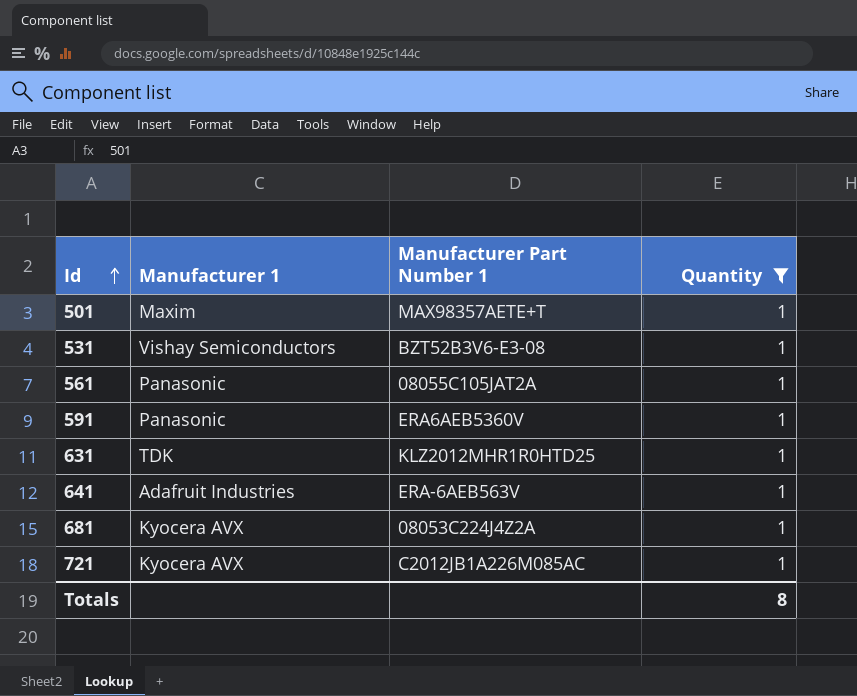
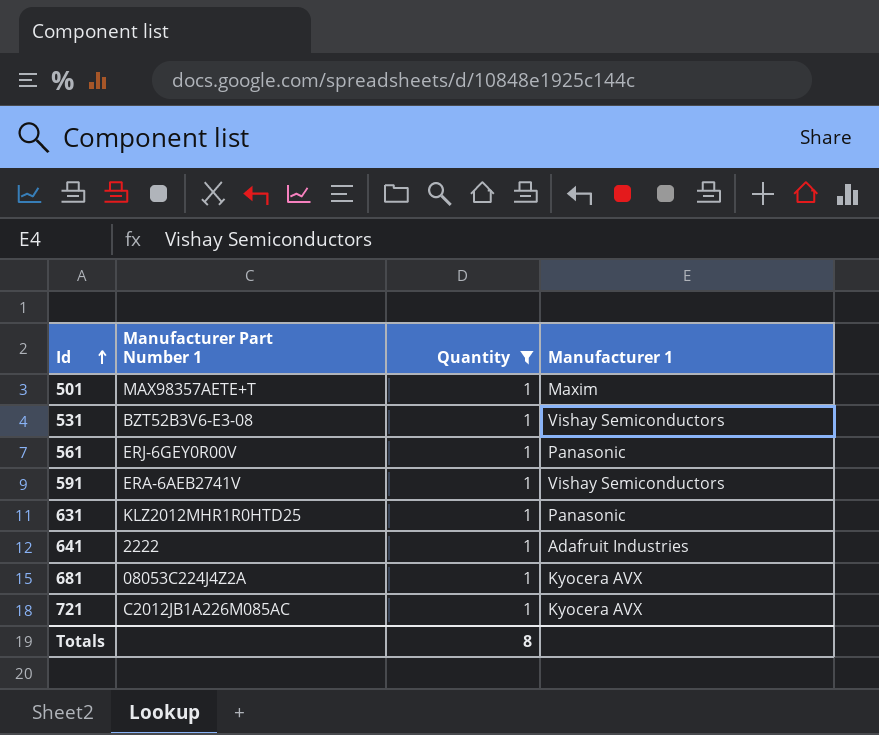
column Manufacturer 1 | position: 2 -> 4
561 | Manufacturer Part Number 1: 08055C105JAT2A -> ERJ-6GEY0R00V
591 | Manufacturer Part Number 1: ERA6AEB5360V -> ERA-6AEB2741V
591 | Manufacturer 1: Panasonic -> Vishay Semiconductors
631 | Manufacturer 1: TDK -> Panasonic
641 | Manufacturer Part Number 1: ERA-6AEB563V -> 2222

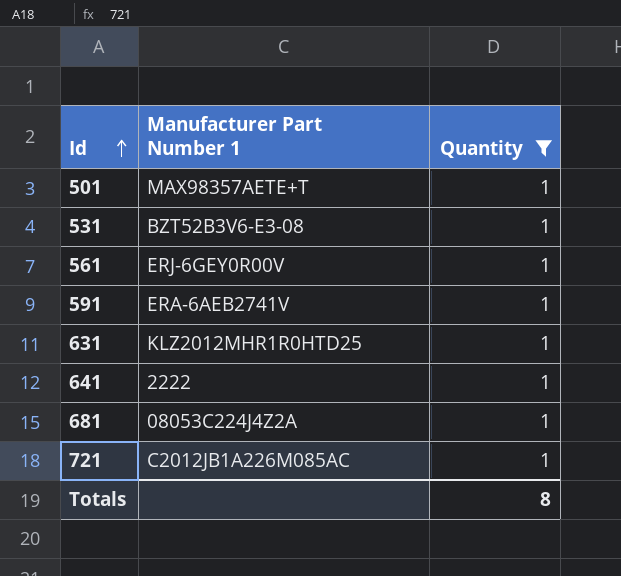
column Manufacturer 1 | position: 4 -> none

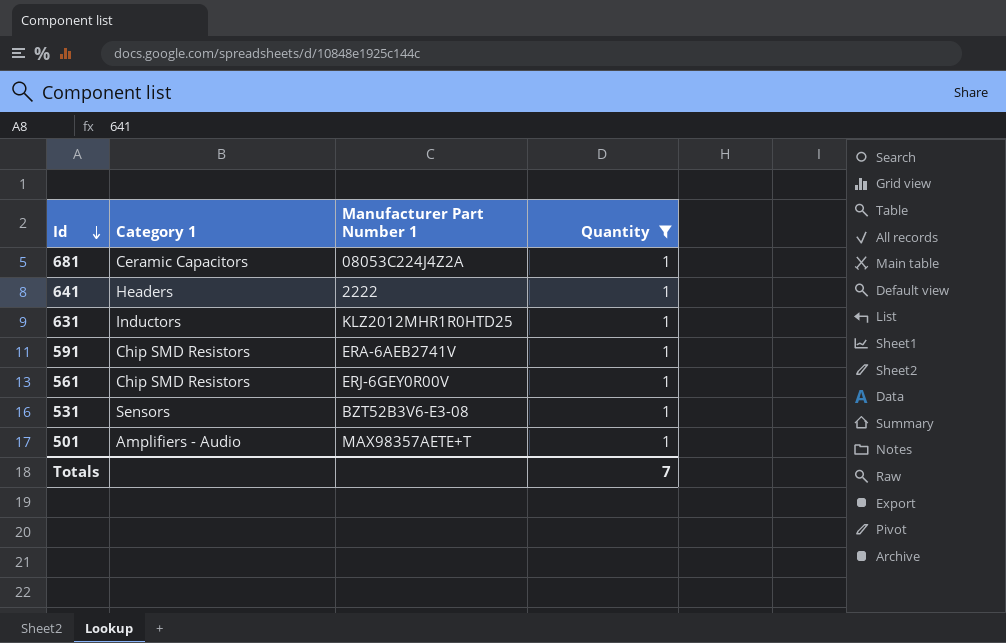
row order: Id ascending -> Id descending
column Category 1 | position: none -> 2
row 721: C2012JB1A226M085AC | 1 -> none
Totals | Quantity: 8 -> 7

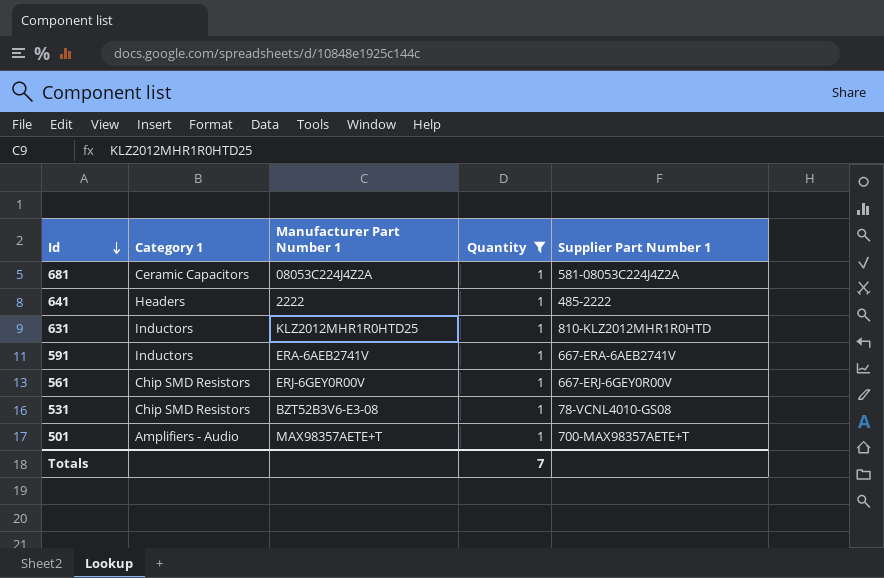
column Supplier Part Number 1 | position: none -> 5
591 | Category 1: Chip SMD Resistors -> Inductors
531 | Category 1: Sensors -> Chip SMD Resistors

